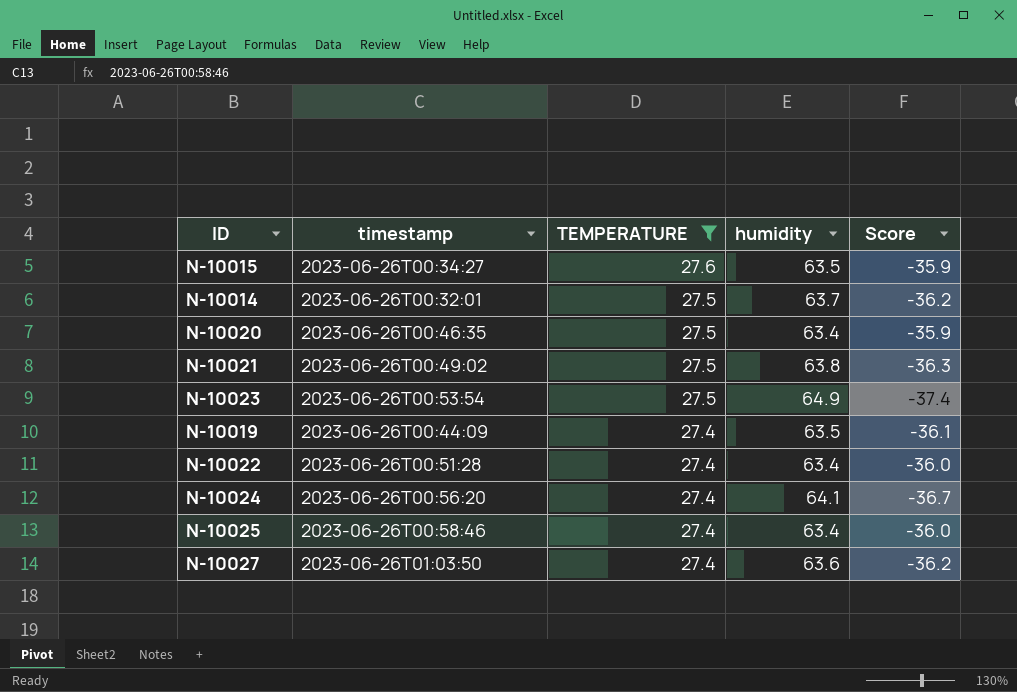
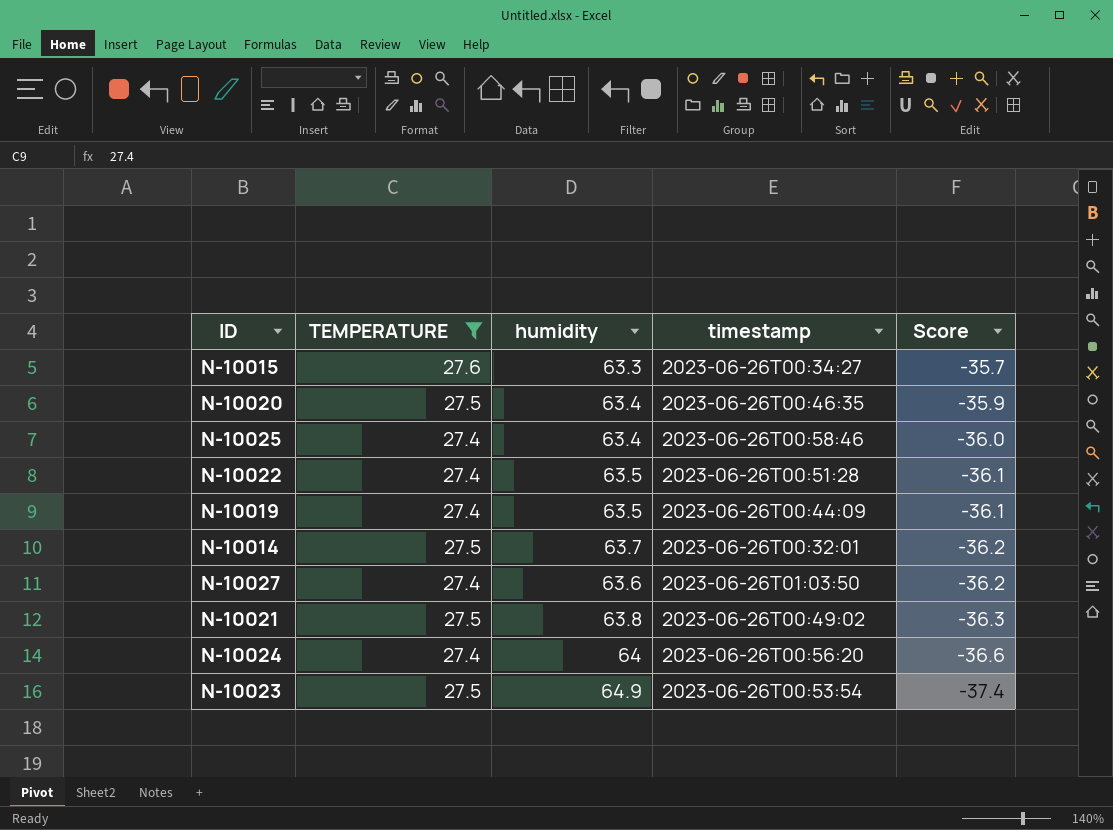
row order: TEMPERATURE descending -> Score descending
column timestamp | position: 2 -> 4
N-10015 | humidity: 63.5 -> 63.3
N-10015 | Score: -35.9 -> -35.7
N-10022 | humidity: 63.4 -> 63.5
N-10022 | Score: -36.0 -> -36.1
N-10024 | humidity: 64.1 -> 64
N-10024 | Score: -36.7 -> -36.6

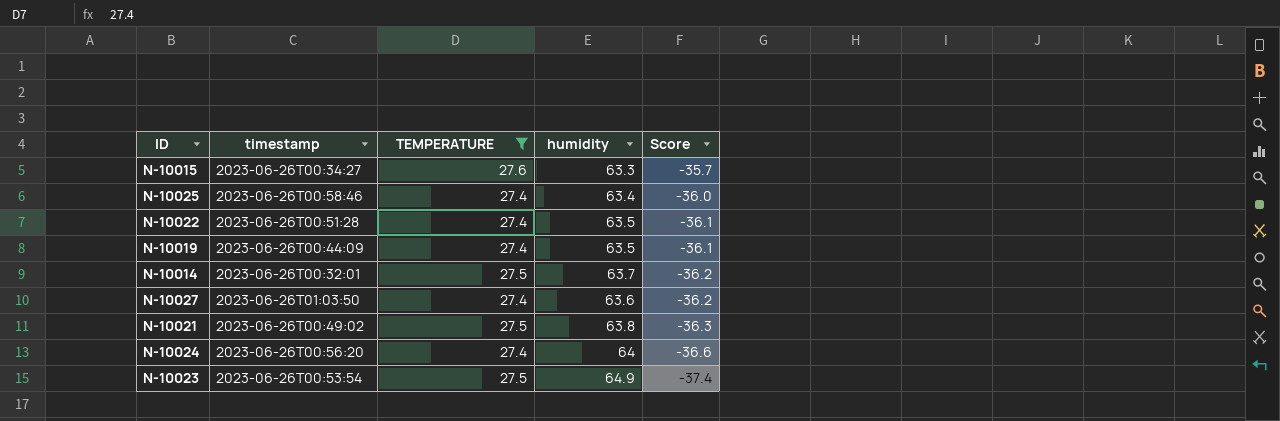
column timestamp | position: 4 -> 2
row N-10020: 27.5 | 63.4 | 2023-06-26T00:46:35 | -35.9 -> none

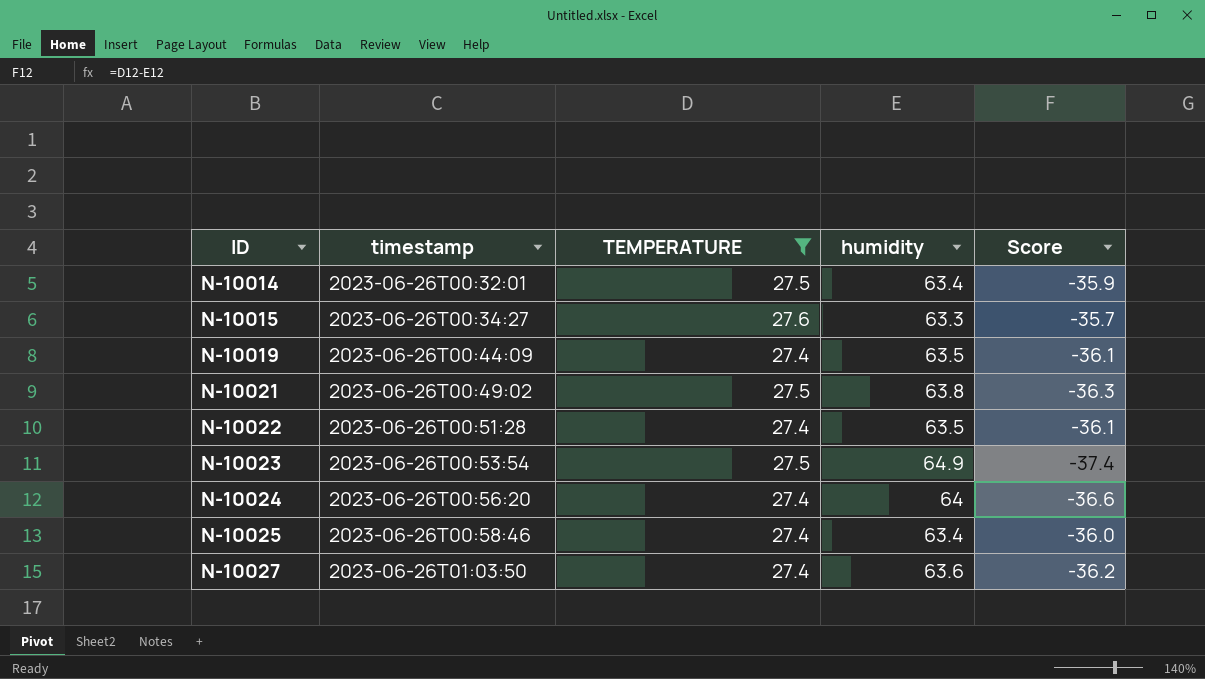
row order: Score descending -> ID ascending
N-10014 | humidity: 63.7 -> 63.4
N-10014 | Score: -36.2 -> -35.9

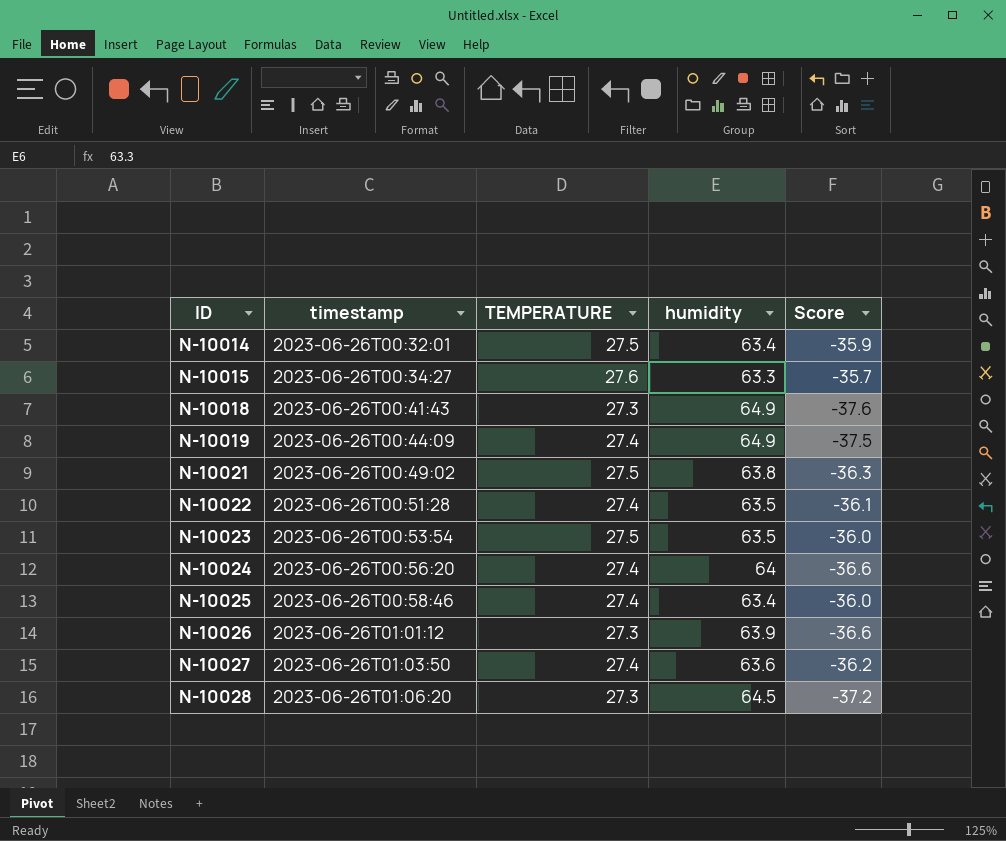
filter: TEMPERATURE != 27.3 -> none
N-10019 | humidity: 63.5 -> 64.9
N-10019 | Score: -36.1 -> -37.5
N-10023 | humidity: 64.9 -> 63.5
N-10023 | Score: -37.4 -> -36.0

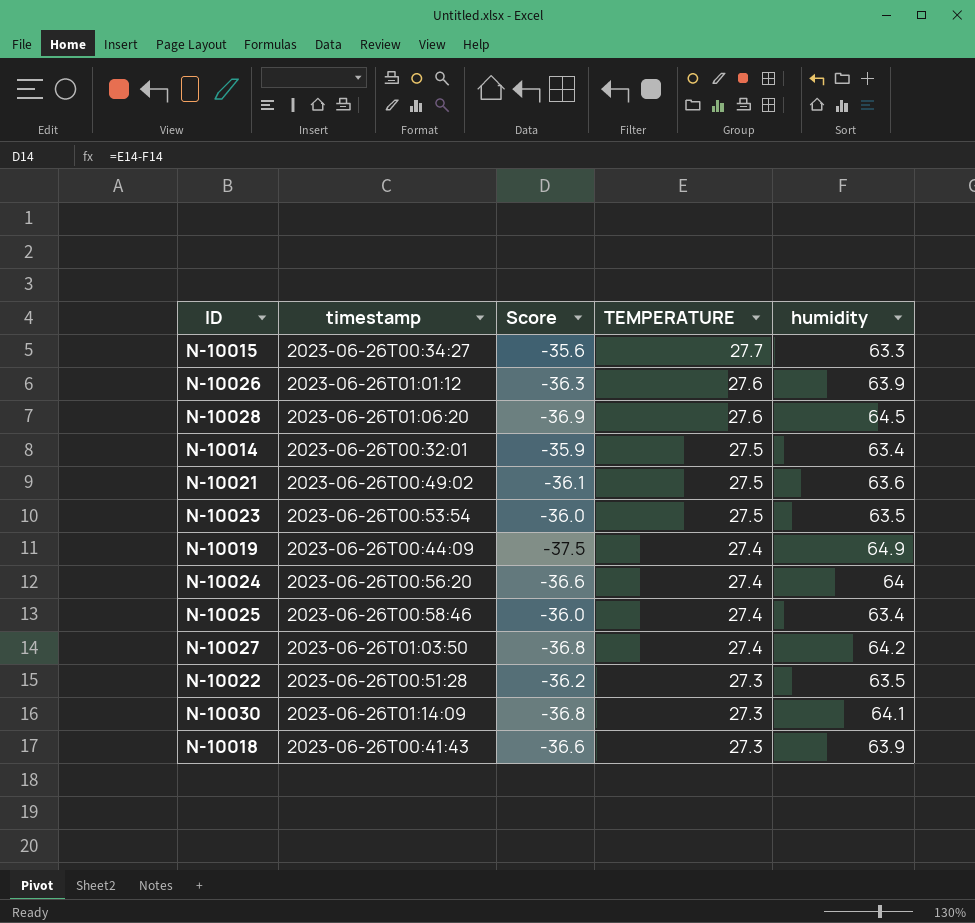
row order: ID ascending -> TEMPERATURE descending
column Score | position: 5 -> 3
N-10015 | Score: -35.7 -> -35.6
N-10015 | TEMPERATURE: 27.6 -> 27.7
N-10026 | Score: -36.6 -> -36.3
N-10026 | TEMPERATURE: 27.3 -> 27.6
N-10028 | Score: -37.2 -> -36.9
N-10028 | TEMPERATURE: 27.3 -> 27.6
N-10021 | Score: -36.3 -> -36.1
N-10021 | humidity: 63.8 -> 63.6
N-10027 | Score: -36.2 -> -36.8
N-10027 | humidity: 63.6 -> 64.2
N-10022 | Score: -36.1 -> -36.2
N-10022 | TEMPERATURE: 27.4 -> 27.3
row N-10030: none -> 2023-06-26T01:14:09 | -36.8 | 27.3 | 64.1
N-10018 | Score: -37.6 -> -36.6
N-10018 | humidity: 64.9 -> 63.9

